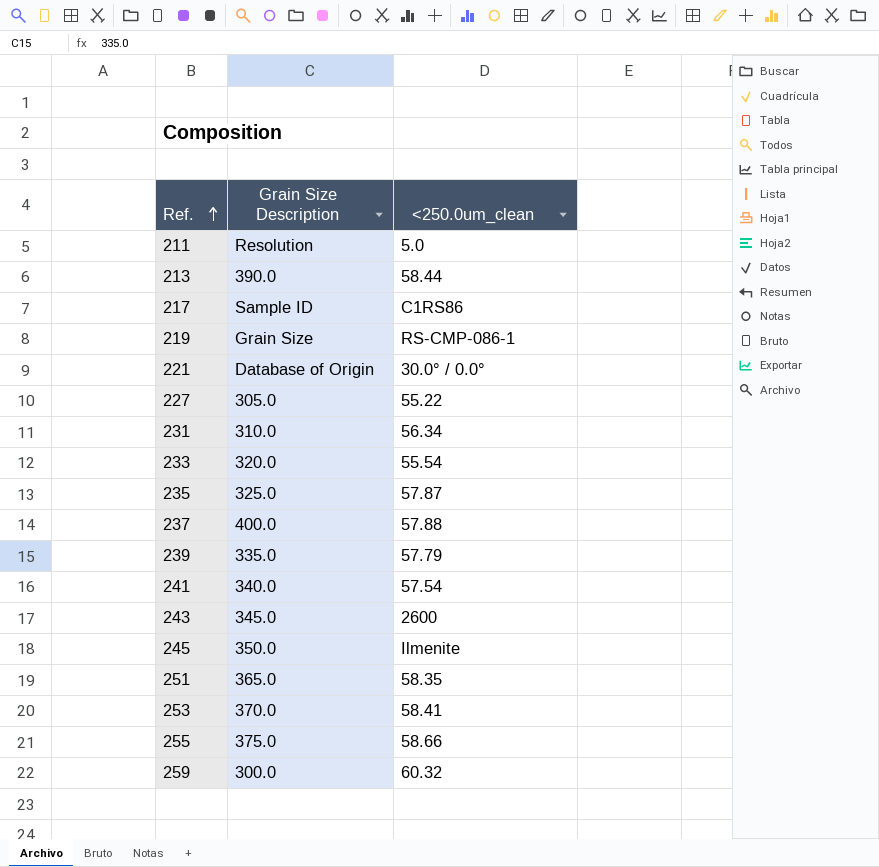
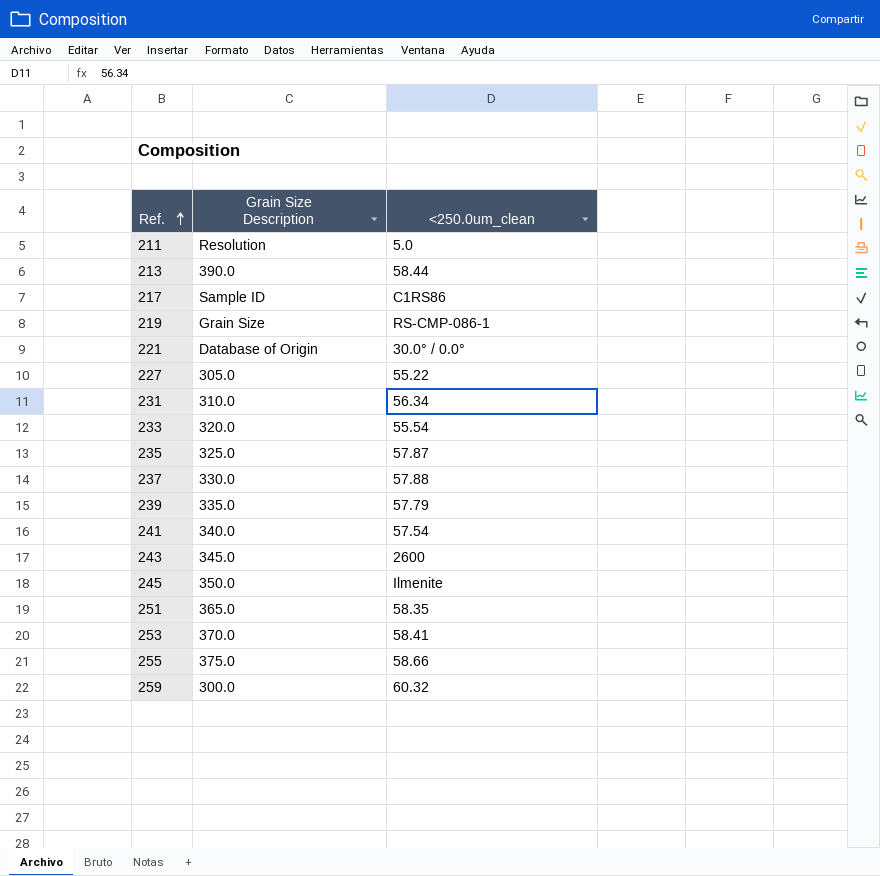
237 | Grain Size Description: 400.0 -> 330.0

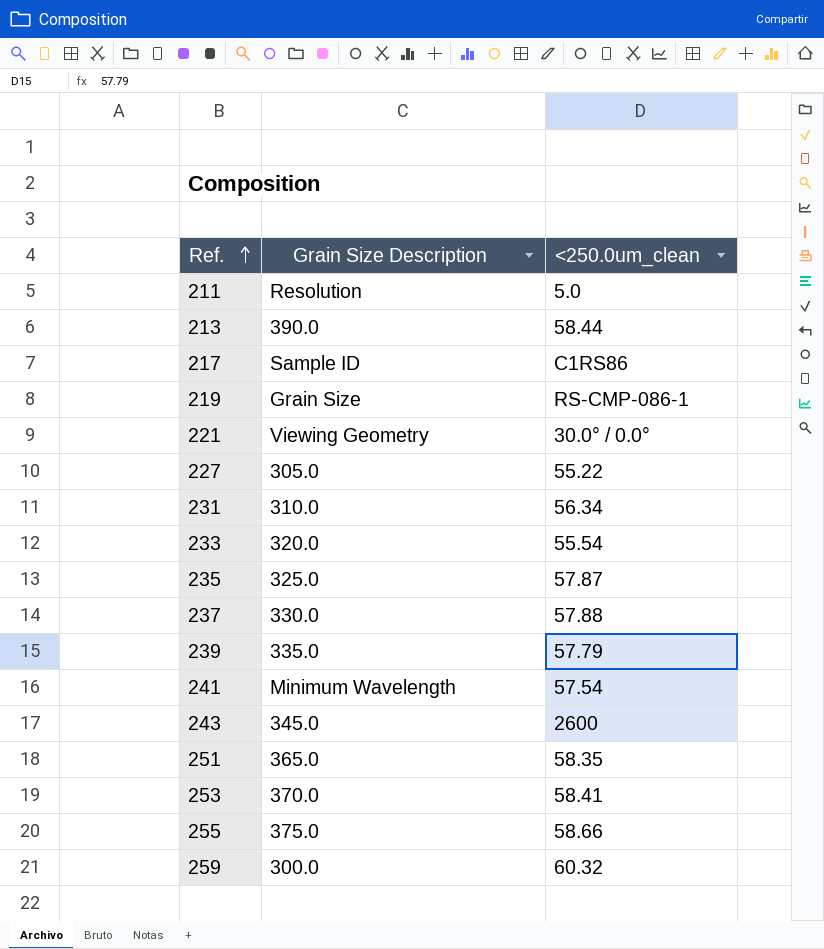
row 245: 350.0 | Ilmenite -> none
221 | Grain Size Description: Database of Origin -> Viewing Geometry
241 | Grain Size Description: 340.0 -> Minimum Wavelength

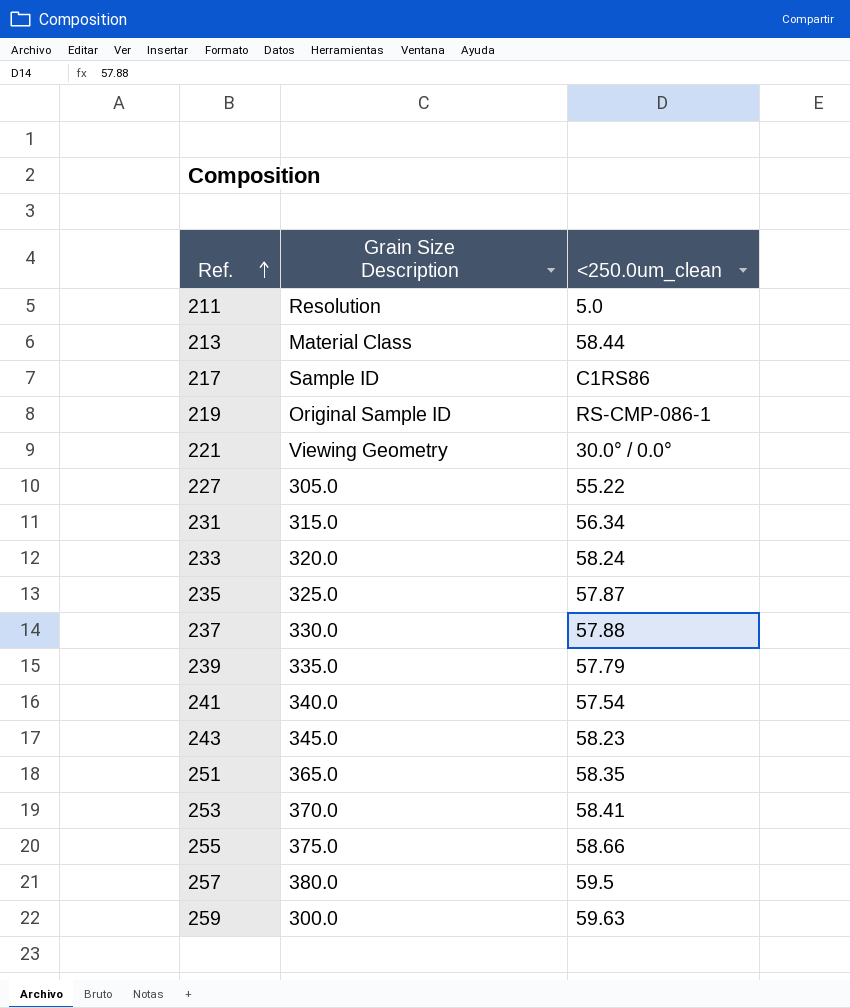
213 | Grain Size Description: 390.0 -> Material Class
219 | Grain Size Description: Grain Size -> Original Sample ID
231 | Grain Size Description: 310.0 -> 315.0
233 | <250.0um_clean: 55.54 -> 58.24
241 | Grain Size Description: Minimum Wavelength -> 340.0
243 | <250.0um_clean: 2600 -> 58.23
row 257: none -> 380.0 | 59.5
259 | <250.0um_clean: 60.32 -> 59.63

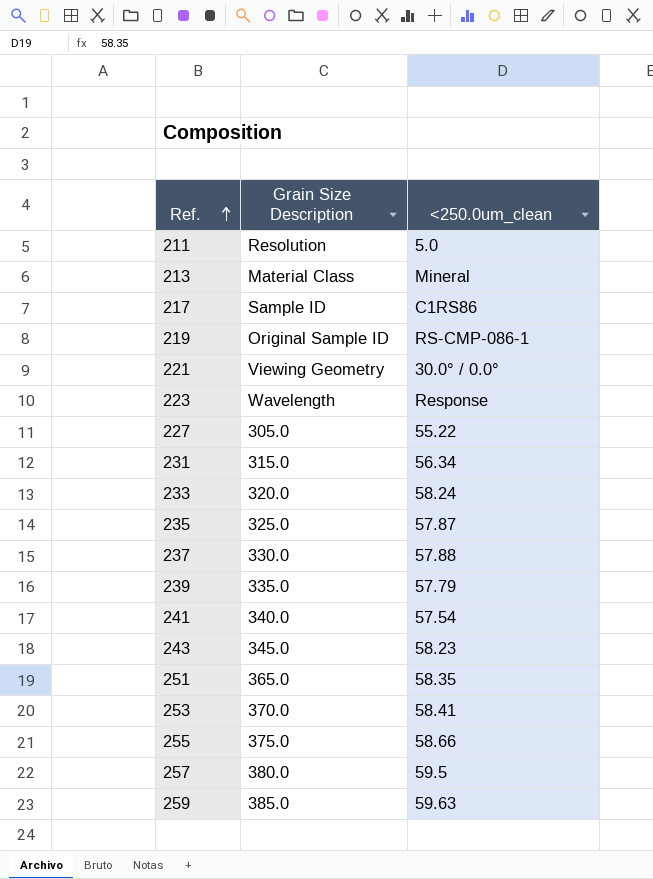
213 | <250.0um_clean: 58.44 -> Mineral
row 223: none -> Wavelength | Response
259 | Grain Size Description: 300.0 -> 385.0

